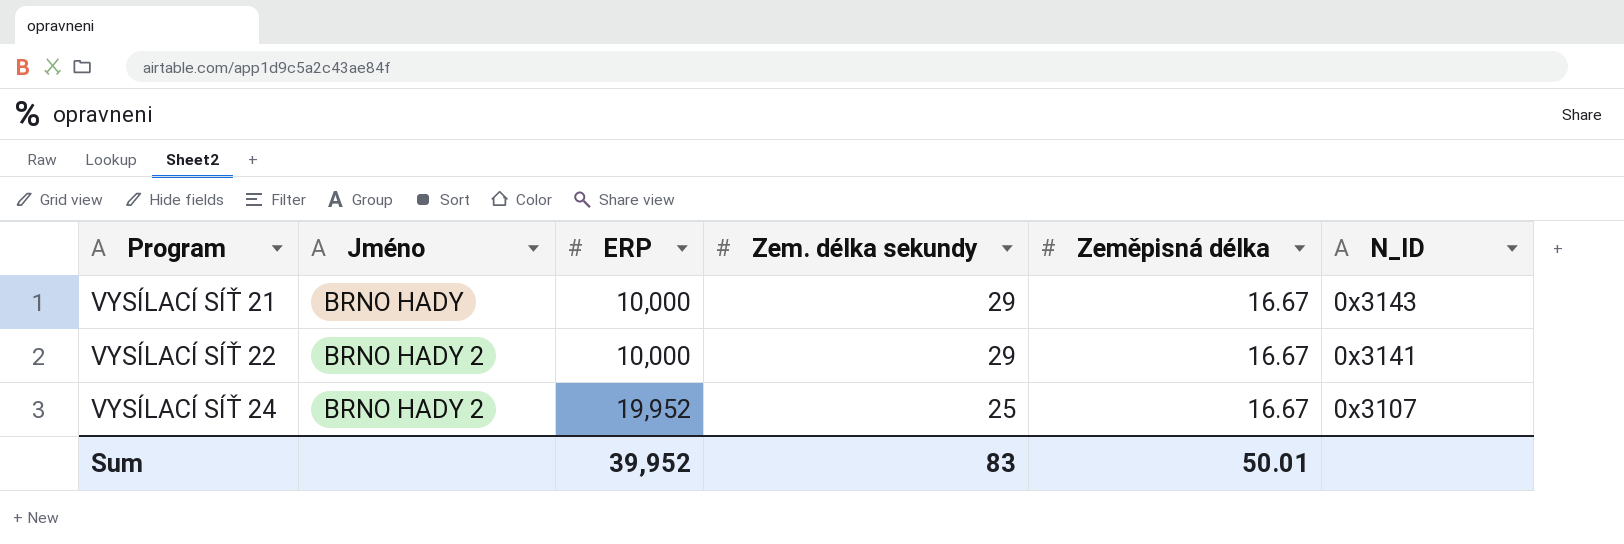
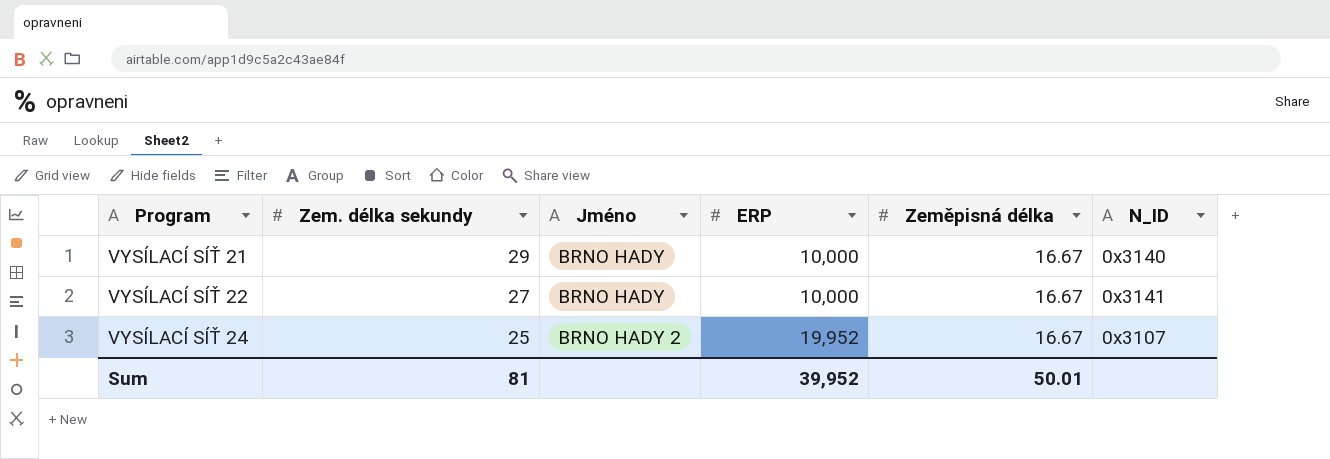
column Zem. délka sekundy | position: 4 -> 2
VYSÍLACÍ SÍŤ 21 | N_ID: 0x3143 -> 0x3140
VYSÍLACÍ SÍŤ 22 | Zem. délka sekundy: 29 -> 27
VYSÍLACÍ SÍŤ 22 | Jméno: BRNO HADY 2 -> BRNO HADY
Sum | Zem. délka sekundy: 83 -> 81

